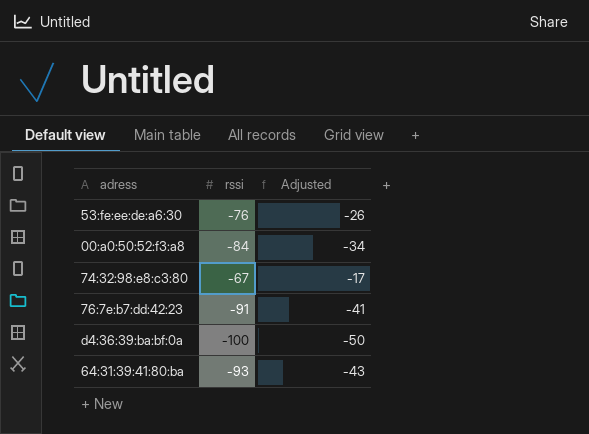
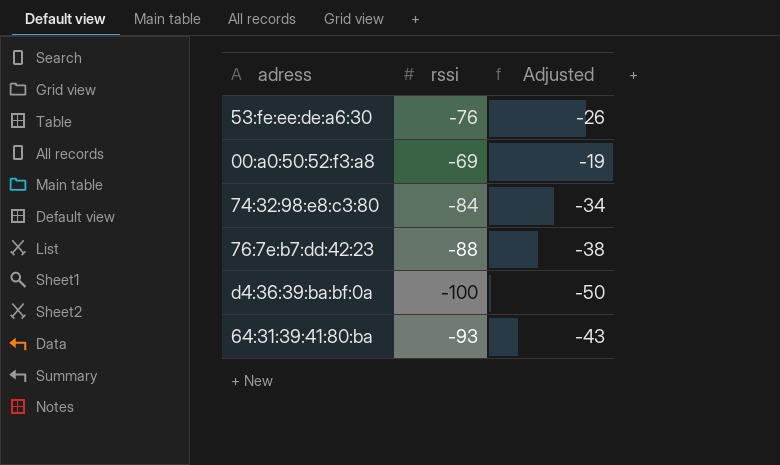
00:a0:50:52:f3:a8 | rssi: -84 -> -69
00:a0:50:52:f3:a8 | Adjusted: -34 -> -19
74:32:98:e8:c3:80 | rssi: -67 -> -84
74:32:98:e8:c3:80 | Adjusted: -17 -> -34
76:7e:b7:dd:42:23 | rssi: -91 -> -88
76:7e:b7:dd:42:23 | Adjusted: -41 -> -38

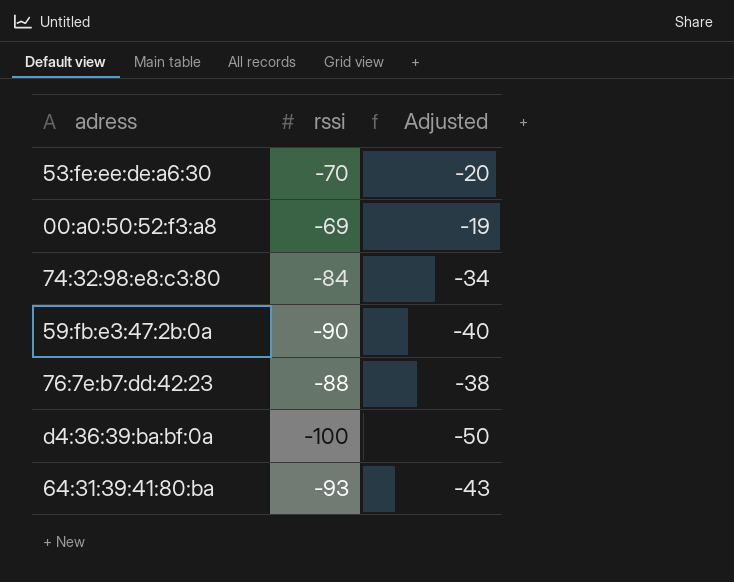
53:fe:ee:de:a6:30 | rssi: -76 -> -70
53:fe:ee:de:a6:30 | Adjusted: -26 -> -20
row 59:fb:e3:47:2b:0a: none -> -90 | -40

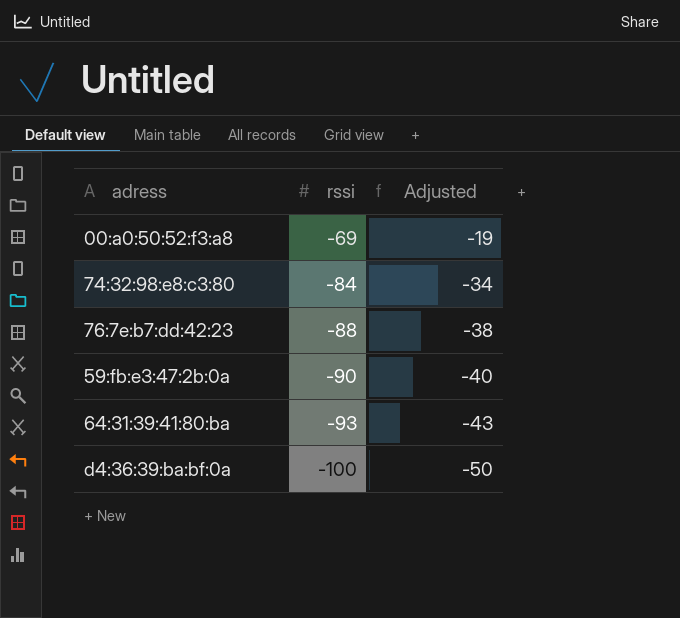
row order: none -> rssi descending
row 53:fe:ee:de:a6:30: -70 | -20 -> none

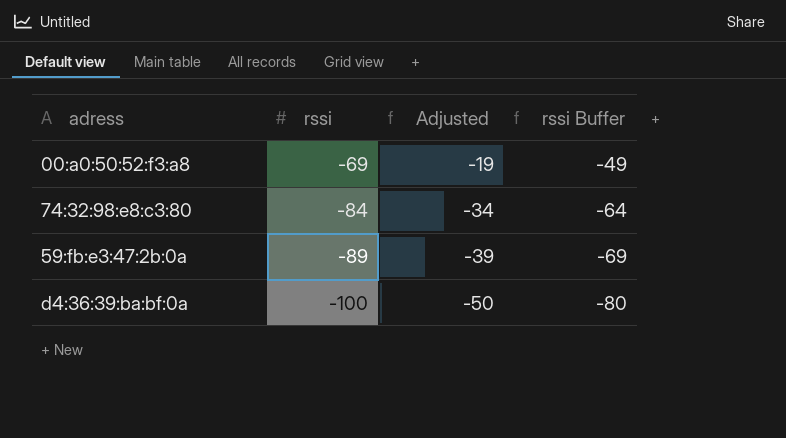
column rssi Buffer | formula: none -> [rssi] + 20
row 76:7e:b7:dd:42:23: -88 | -38 -> none
row 64:31:39:41:80:ba: -93 | -43 -> none
59:fb:e3:47:2b:0a | rssi: -90 -> -89
59:fb:e3:47:2b:0a | Adjusted: -40 -> -39

